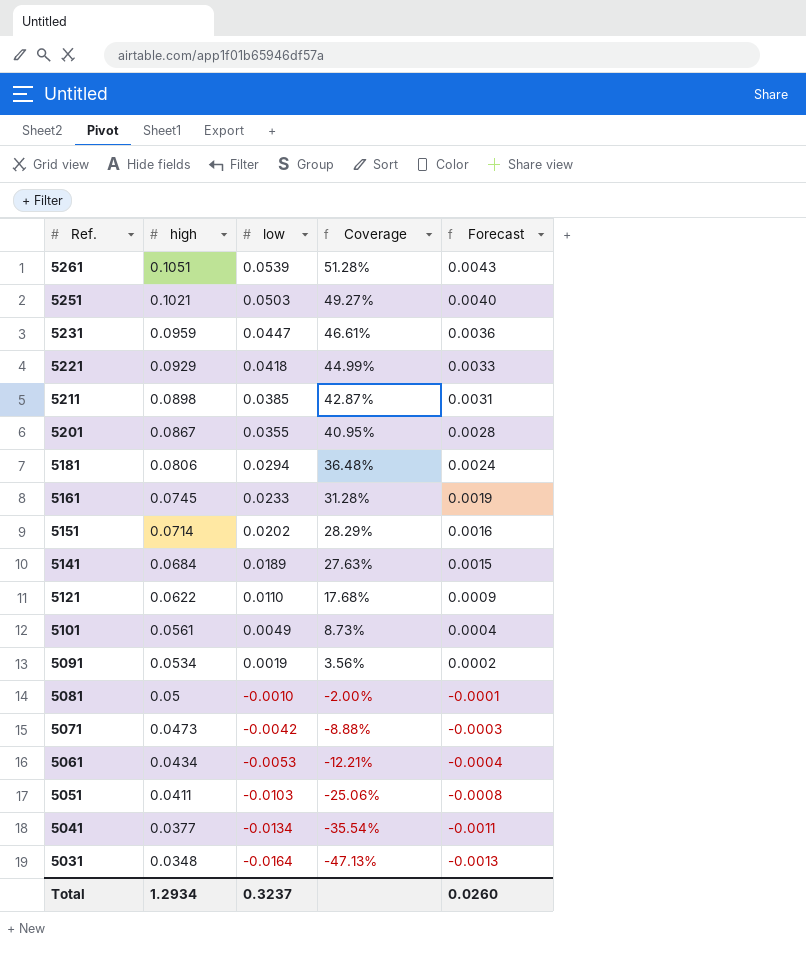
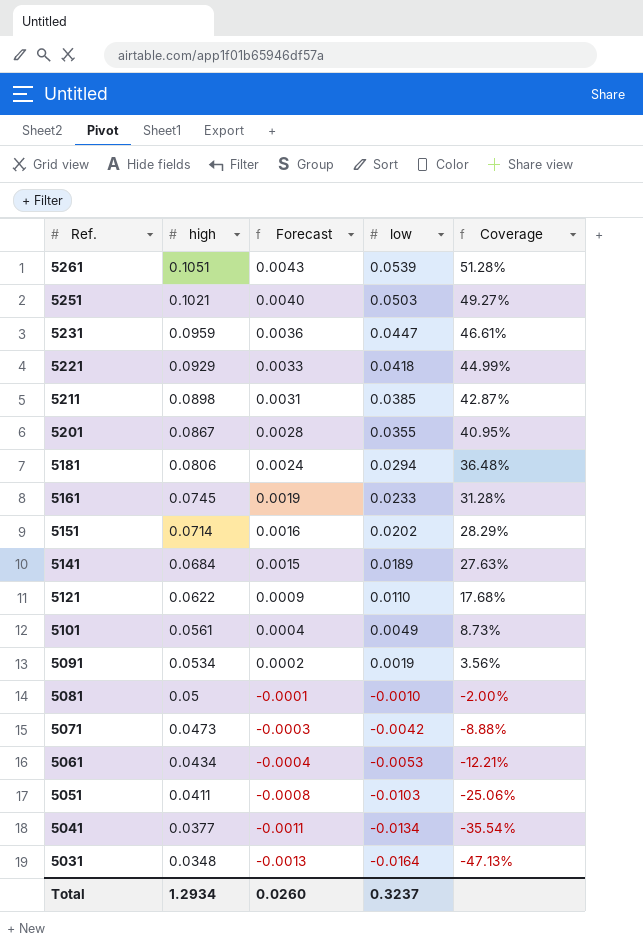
column Forecast | position: 5 -> 3

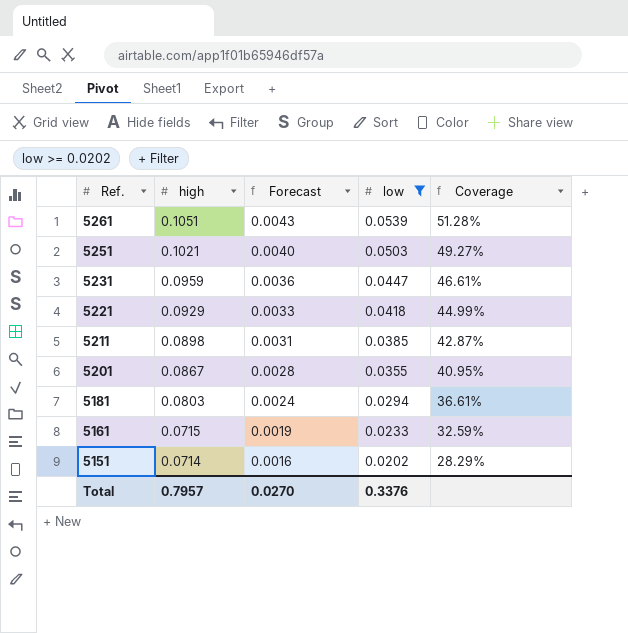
filter: none -> low >= 0.0202
5181 | high: 0.0806 -> 0.0803
5181 | Coverage: 36.48% -> 36.61%
5161 | high: 0.0745 -> 0.0715
5161 | Coverage: 31.28% -> 32.59%
Total | high: 1.2934 -> 0.7957
Total | Forecast: 0.0260 -> 0.0270
Total | low: 0.3237 -> 0.3376

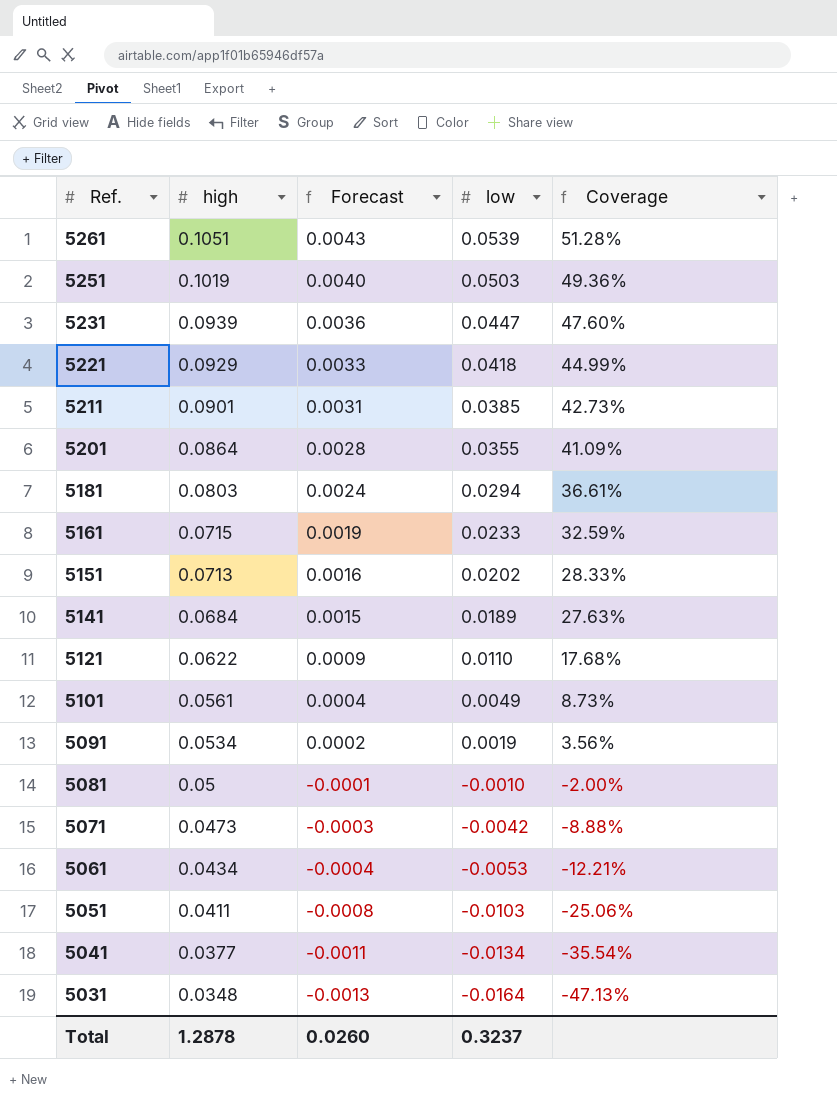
filter: low >= 0.0202 -> none
5251 | high: 0.1021 -> 0.1019
5251 | Coverage: 49.27% -> 49.36%
5231 | high: 0.0959 -> 0.0939
5231 | Coverage: 46.61% -> 47.60%
5211 | high: 0.0898 -> 0.0901
5211 | Coverage: 42.87% -> 42.73%
5201 | high: 0.0867 -> 0.0864
5201 | Coverage: 40.95% -> 41.09%
5151 | high: 0.0714 -> 0.0713
5151 | Coverage: 28.29% -> 28.33%
Total | high: 0.7957 -> 1.2878
Total | Forecast: 0.0270 -> 0.0260
Total | low: 0.3376 -> 0.3237

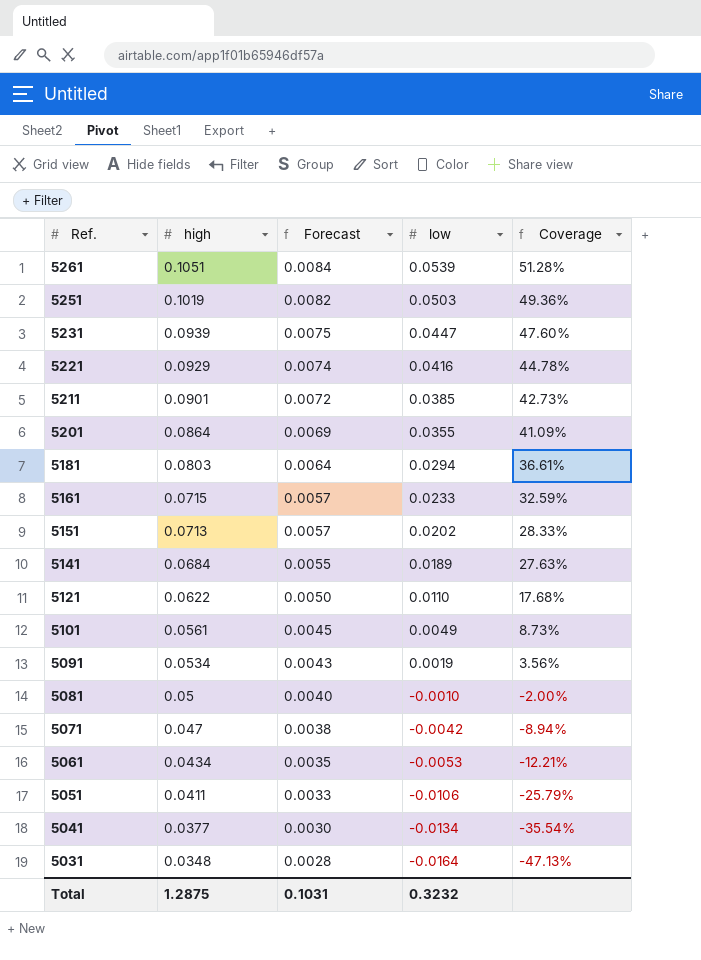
column Forecast | formula: [low] * 0.08 -> [high] * 0.08
5221 | low: 0.0418 -> 0.0416
5221 | Coverage: 44.99% -> 44.78%
5071 | high: 0.0473 -> 0.047
5071 | Coverage: -8.88% -> -8.94%
5051 | low: -0.0103 -> -0.0106
5051 | Coverage: -25.06% -> -25.79%
Total | high: 1.2878 -> 1.2875
Total | Forecast: 0.0260 -> 0.1031
Total | low: 0.3237 -> 0.3232

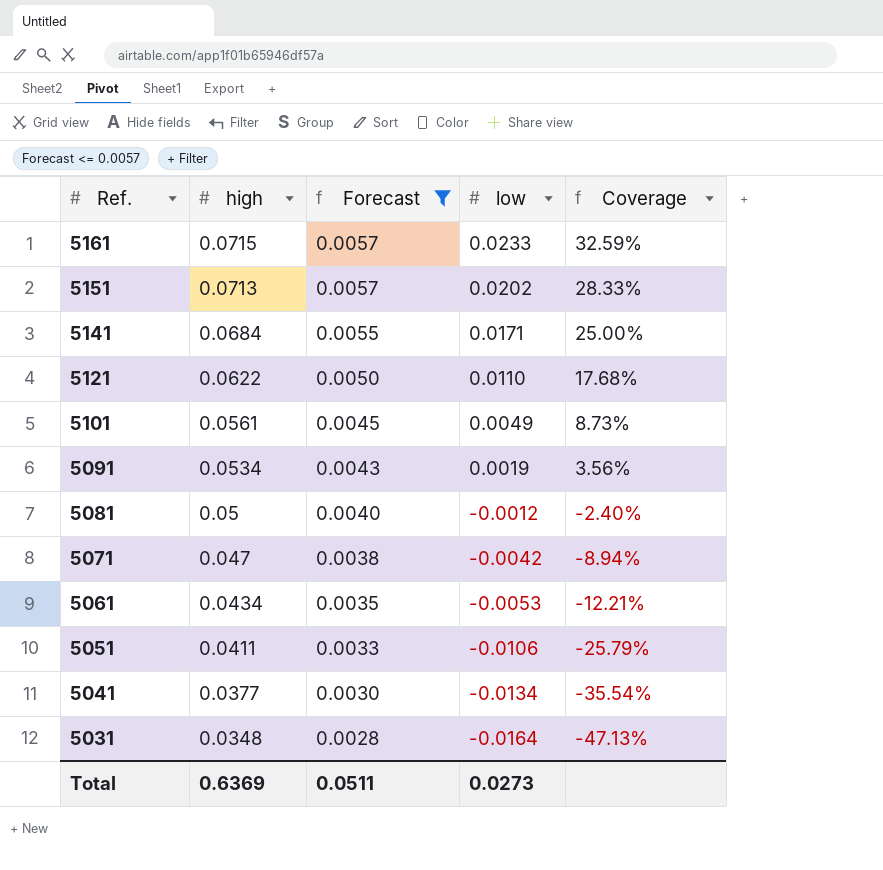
filter: none -> Forecast <= 0.0057
5141 | low: 0.0189 -> 0.0171
5141 | Coverage: 27.63% -> 25.00%
5081 | low: -0.0010 -> -0.0012
5081 | Coverage: -2.00% -> -2.40%
Total | high: 1.2875 -> 0.6369
Total | Forecast: 0.1031 -> 0.0511
Total | low: 0.3232 -> 0.0273

